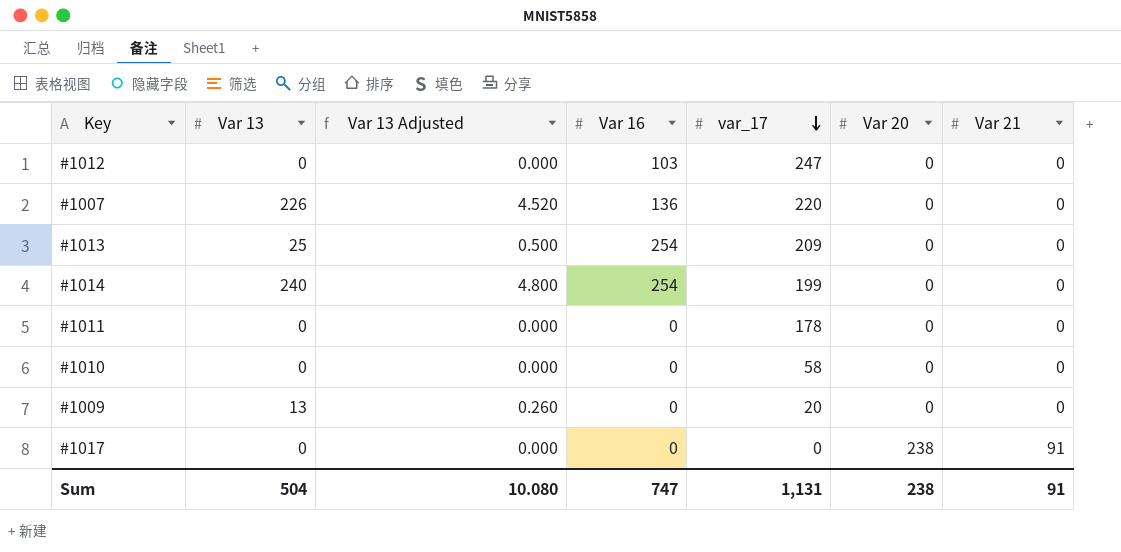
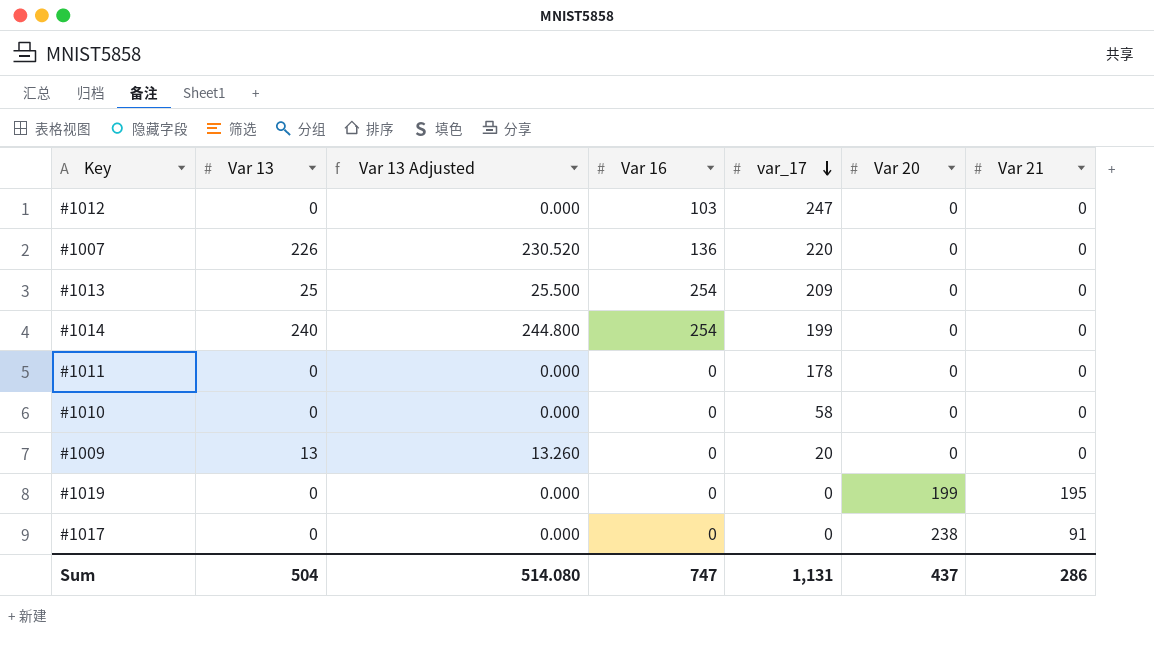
column Var 13 Adjusted | formula: [Var 13] * 0.02 -> [Var 13] * 1.02
row #1019: none -> 0 | 0.000 | 0 | 0 | 199 | 195
Sum | Var 13 Adjusted: 10.080 -> 514.080
Sum | Var 20: 238 -> 437
Sum | Var 21: 91 -> 286

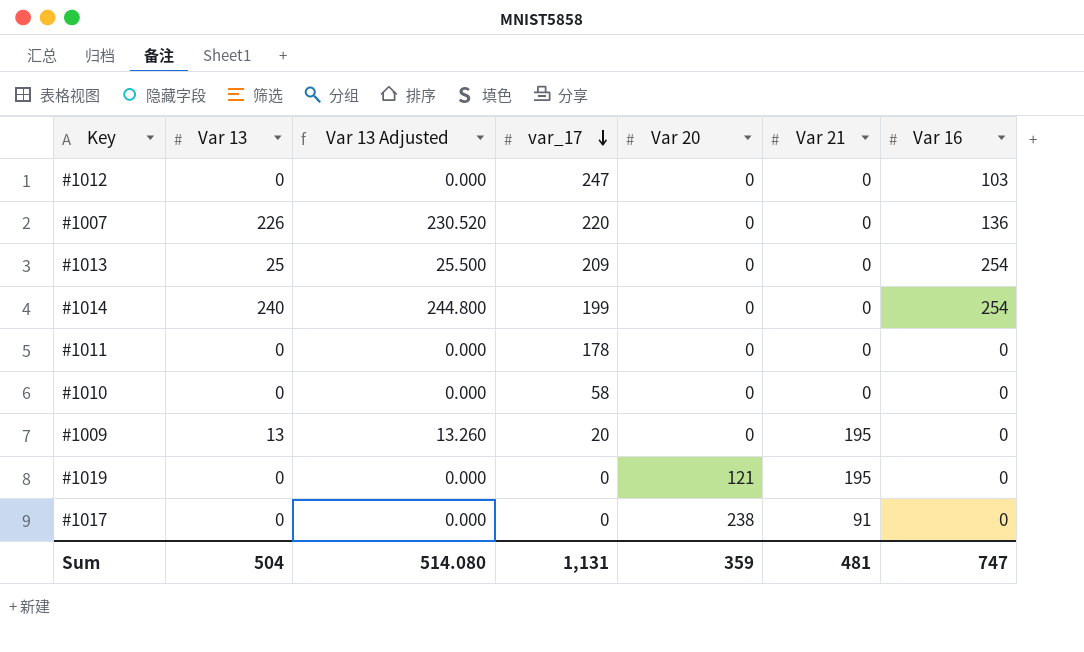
column Var 16 | position: 4 -> 7
#1009 | Var 21: 0 -> 195
#1019 | Var 20: 199 -> 121
Sum | Var 20: 437 -> 359
Sum | Var 21: 286 -> 481

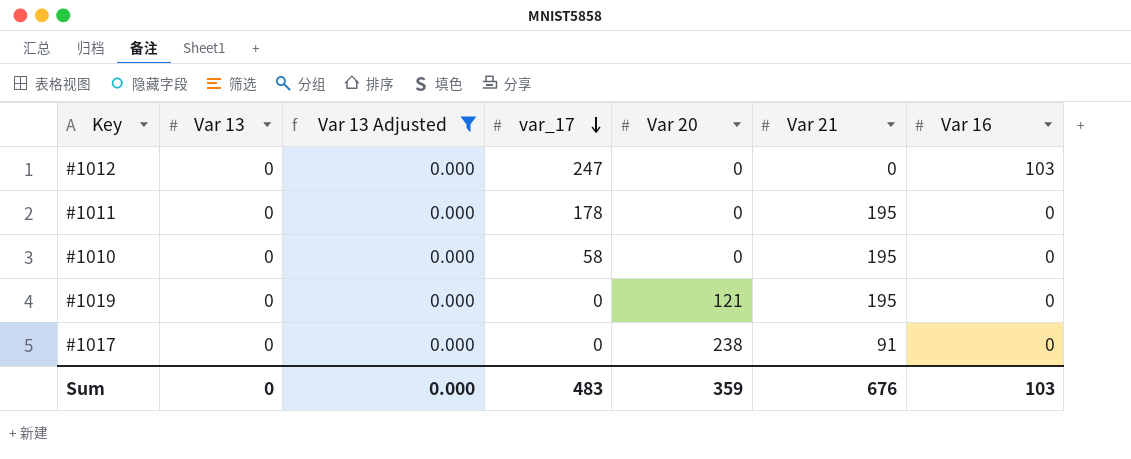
filter: none -> Var 13 Adjusted = 0.000
#1011 | Var 21: 0 -> 195
#1010 | Var 21: 0 -> 195
Sum | Var 13: 504 -> 0
Sum | Var 13 Adjusted: 514.080 -> 0.000
Sum | var_17: 1,131 -> 483
Sum | Var 21: 481 -> 676
Sum | Var 16: 747 -> 103

